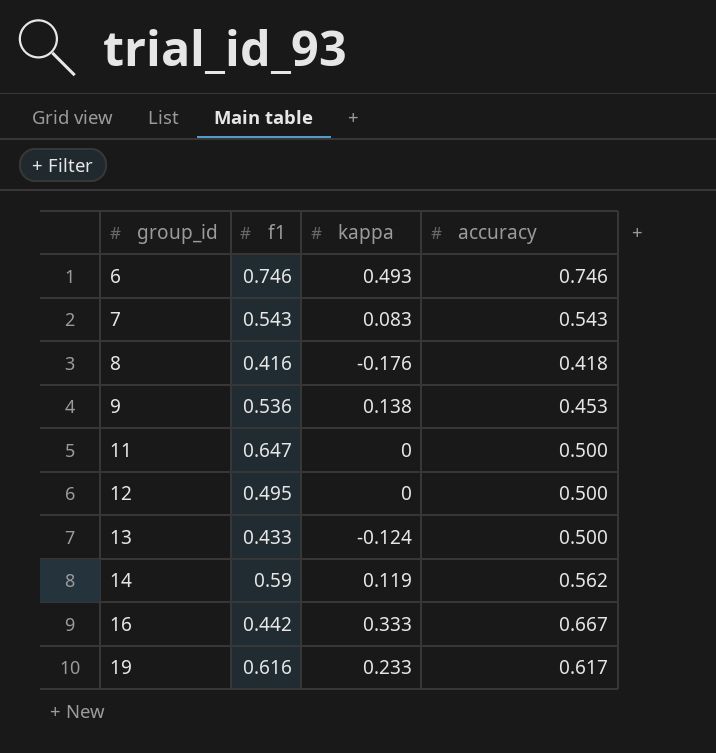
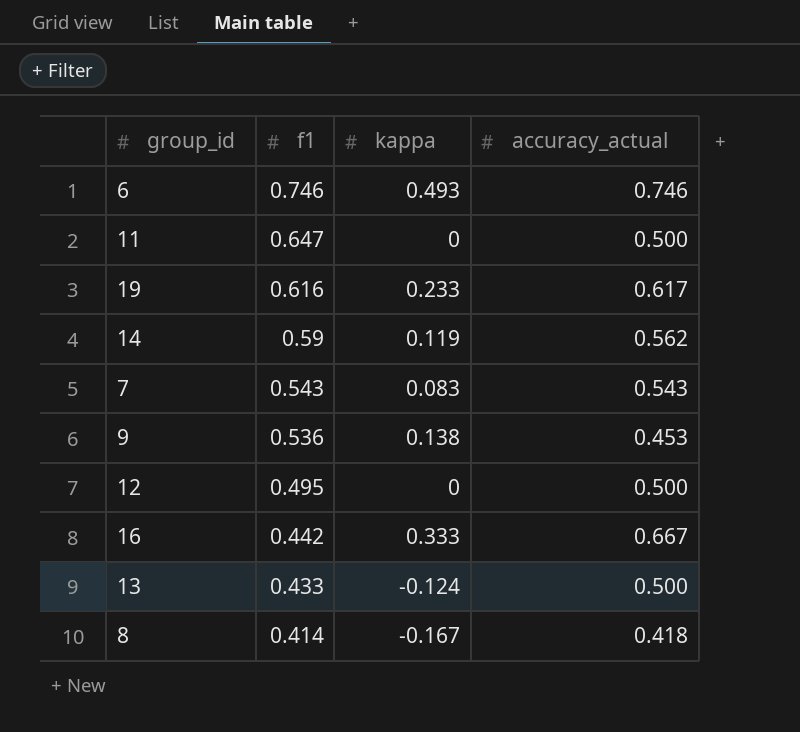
row order: group_id ascending -> f1 descending
column name: accuracy -> accuracy_actual
8 | f1: 0.416 -> 0.414
8 | kappa: -0.176 -> -0.167

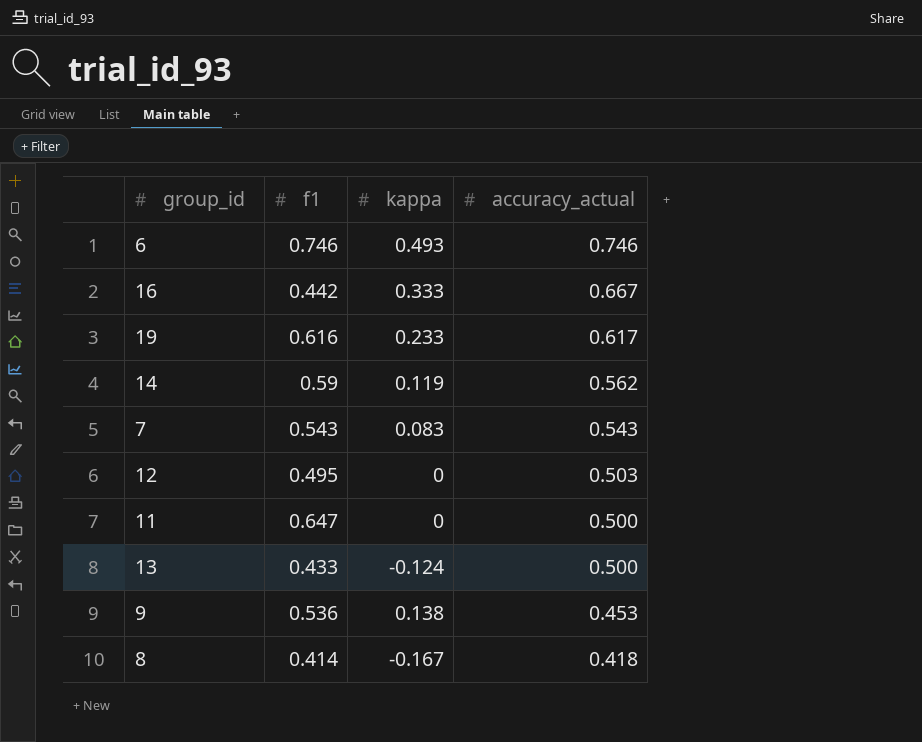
row order: f1 descending -> accuracy_actual descending
12 | accuracy_actual: 0.500 -> 0.503

